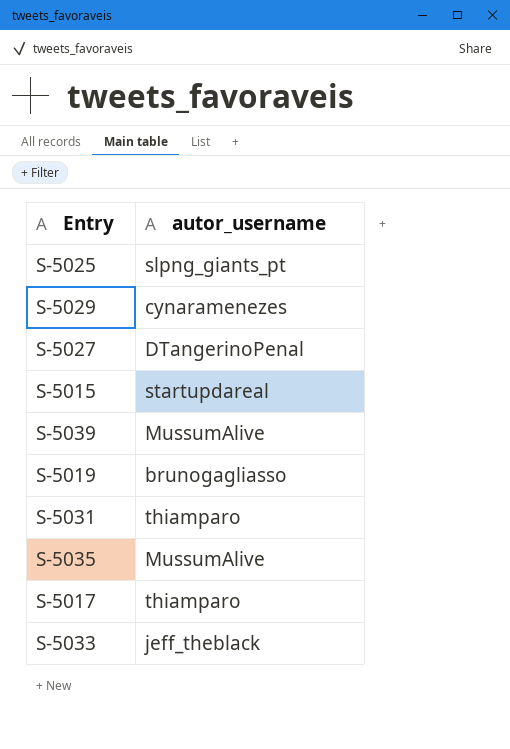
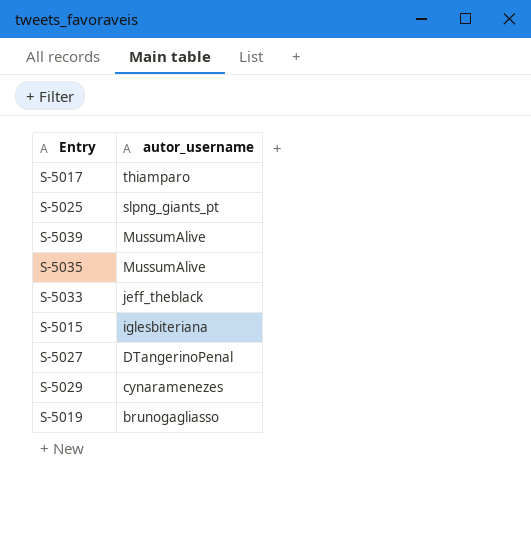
row order: none -> autor_username descending
row S-5031: thiamparo -> none
S-5015 | autor_username: startupdareal -> iglesbiteriana

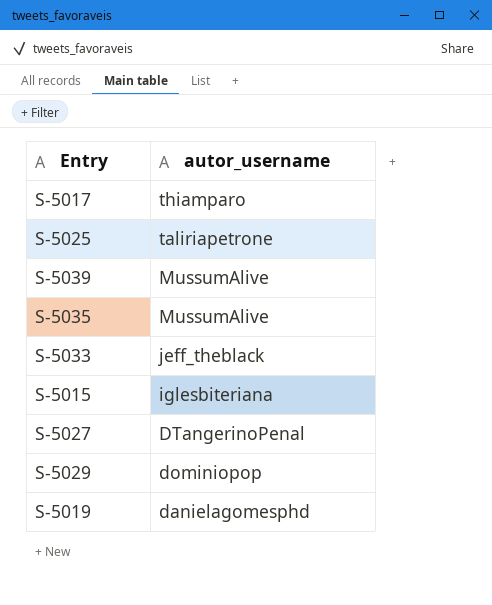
S-5025 | autor_username: slpng_giants_pt -> taliriapetrone
S-5029 | autor_username: cynaramenezes -> dominiopop
S-5019 | autor_username: brunogagliasso -> danielagomesphd

